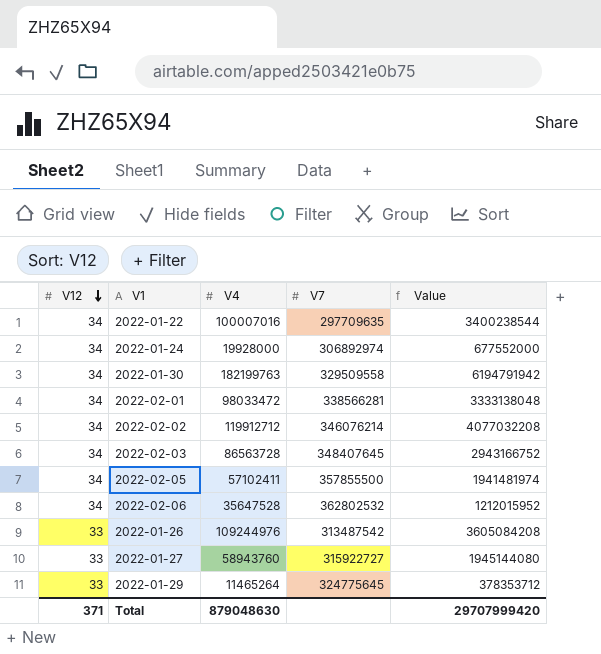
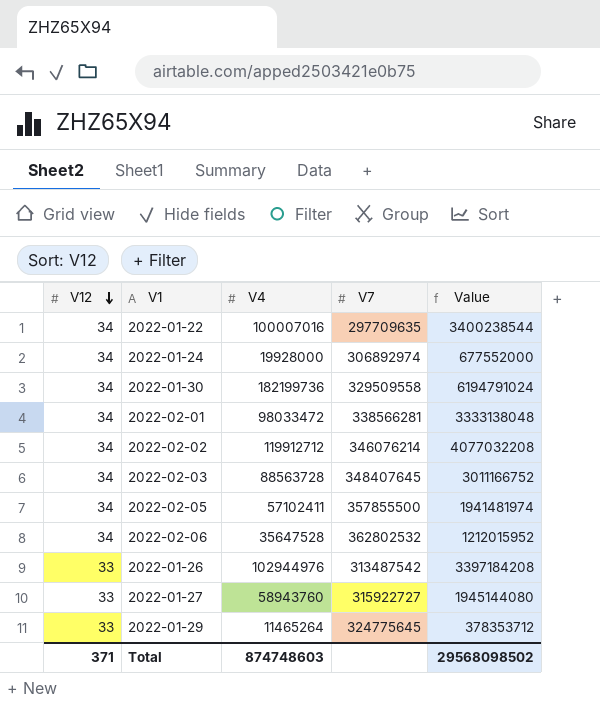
2022-01-30 | V4: 182199763 -> 182199736
2022-01-30 | Value: 6194791942 -> 6194791024
2022-02-03 | V4: 86563728 -> 88563728
2022-02-03 | Value: 2943166752 -> 3011166752
2022-01-26 | V4: 109244976 -> 102944976
2022-01-26 | Value: 3605084208 -> 3397184208
Total | V4: 879048630 -> 874748603
Total | Value: 29707999420 -> 29568098502

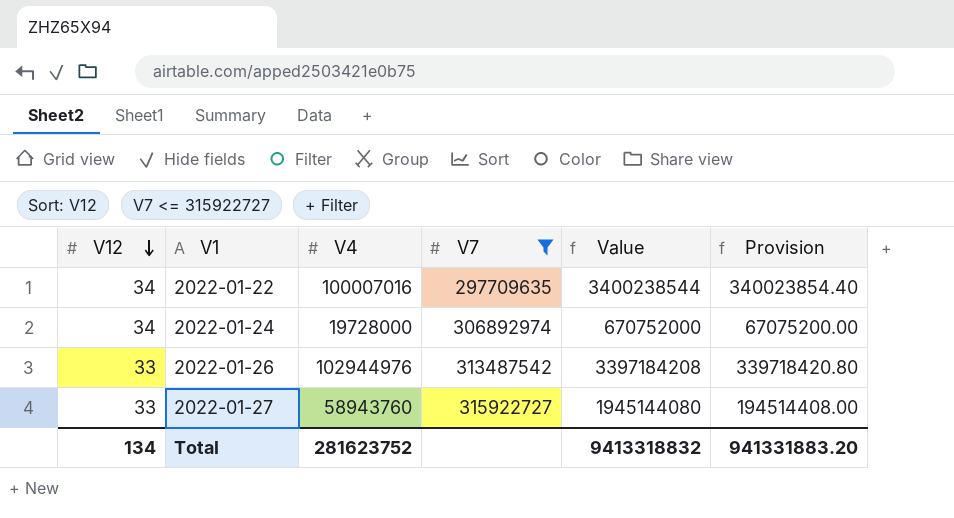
filter: none -> V7 <= 315922727
column Provision | formula: none -> [Value] * 0.1
2022-01-24 | V4: 19928000 -> 19728000
2022-01-24 | Value: 677552000 -> 670752000
Total | V12: 371 -> 134
Total | V4: 874748603 -> 281623752
Total | Value: 29568098502 -> 9413318832

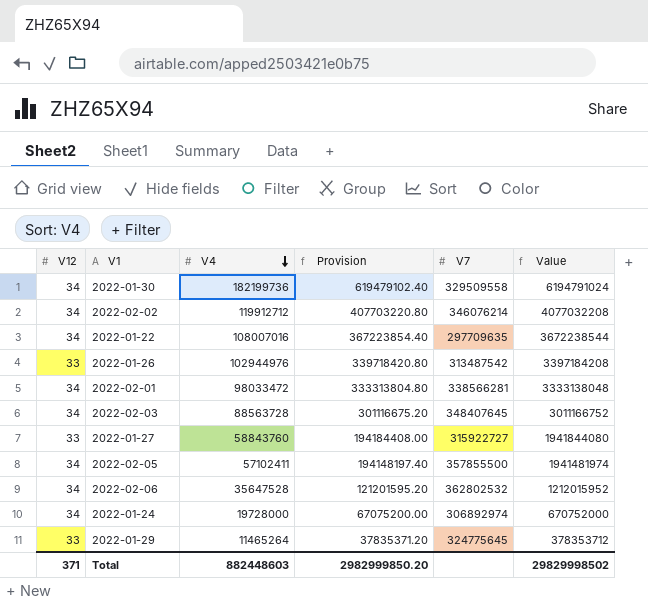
filter: V7 <= 315922727 -> none
row order: V12 descending -> V4 descending
column Provision | position: 6 -> 4
2022-01-22 | V4: 100007016 -> 108007016
2022-01-22 | Provision: 340023854.40 -> 367223854.40
2022-01-22 | Value: 3400238544 -> 3672238544
2022-01-27 | V4: 58943760 -> 58843760
2022-01-27 | Provision: 194514408.00 -> 194184408.00
2022-01-27 | Value: 1945144080 -> 1941844080
Total | V12: 134 -> 371
Total | V4: 281623752 -> 882448603
Total | Provision: 941331883.20 -> 2982999850.20
Total | Value: 9413318832 -> 29829998502

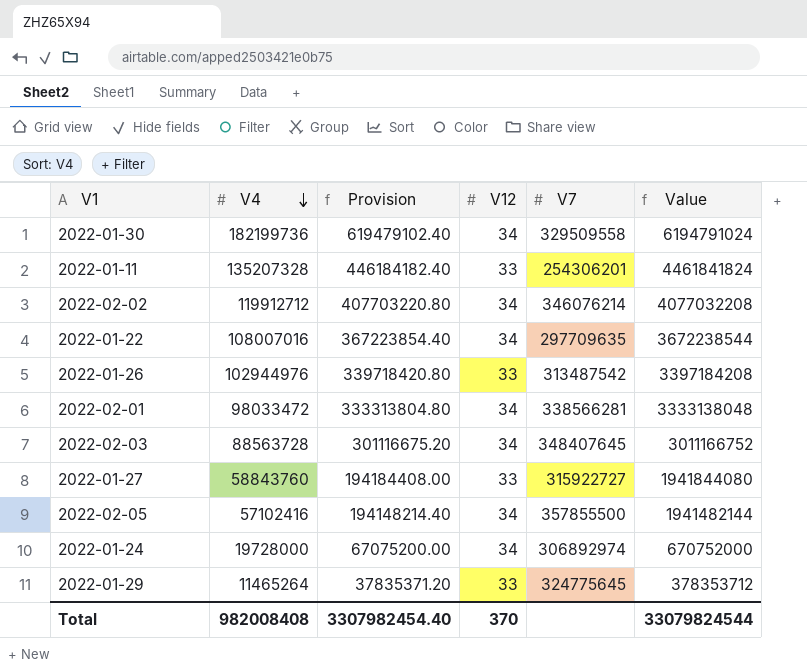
column V12 | position: 1 -> 4
row 2022-02-06: 34 | 35647528 | 121201595.20 | 362802532 | 1212015952 -> none
row 2022-01-11: none -> 135207328 | 446184182.40 | 33 | 254306201 | 4461841824
2022-02-05 | V4: 57102411 -> 57102416
2022-02-05 | Provision: 194148197.40 -> 194148214.40
2022-02-05 | Value: 1941481974 -> 1941482144
Total | V4: 882448603 -> 982008408
Total | Provision: 2982999850.20 -> 3307982454.40
Total | V12: 371 -> 370
Total | Value: 29829998502 -> 33079824544

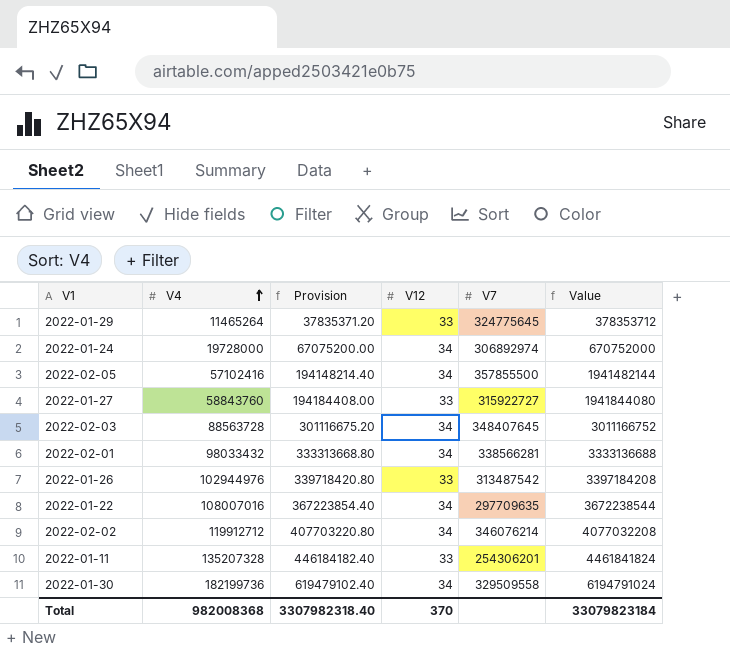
row order: V4 descending -> V4 ascending
2022-02-01 | V4: 98033472 -> 98033432
2022-02-01 | Provision: 333313804.80 -> 333313668.80
2022-02-01 | Value: 3333138048 -> 3333136688
Total | V4: 982008408 -> 982008368
Total | Provision: 3307982454.40 -> 3307982318.40
Total | Value: 33079824544 -> 33079823184

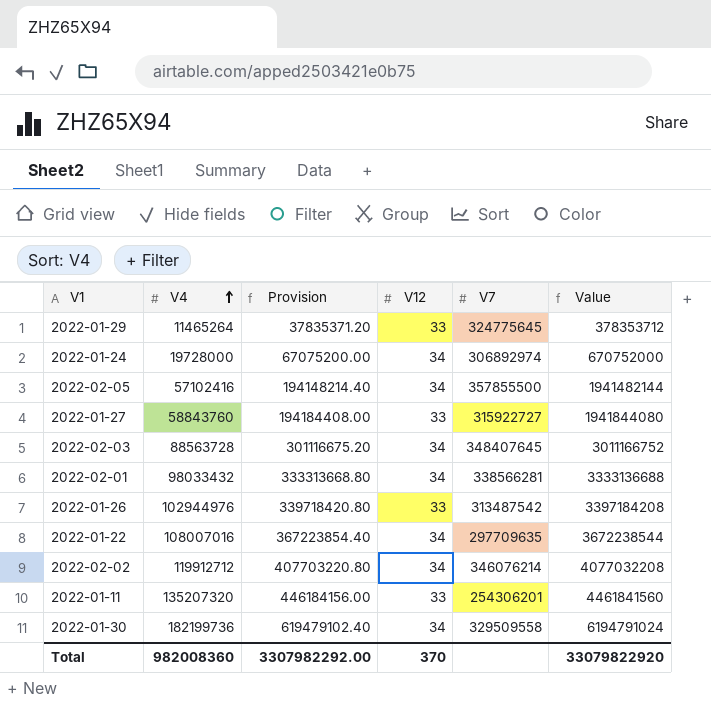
2022-01-11 | V4: 135207328 -> 135207320
2022-01-11 | Provision: 446184182.40 -> 446184156.00
2022-01-11 | Value: 4461841824 -> 4461841560
Total | V4: 982008368 -> 982008360
Total | Provision: 3307982318.40 -> 3307982292.00
Total | Value: 33079823184 -> 33079822920

